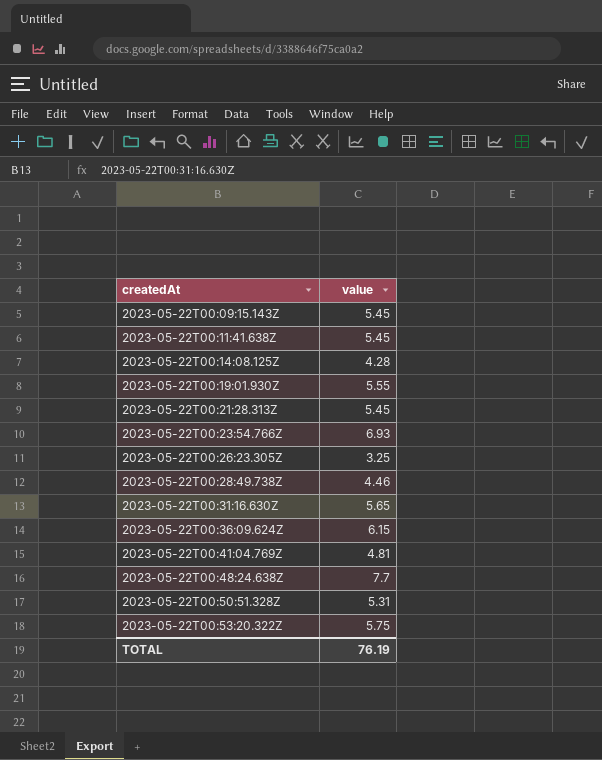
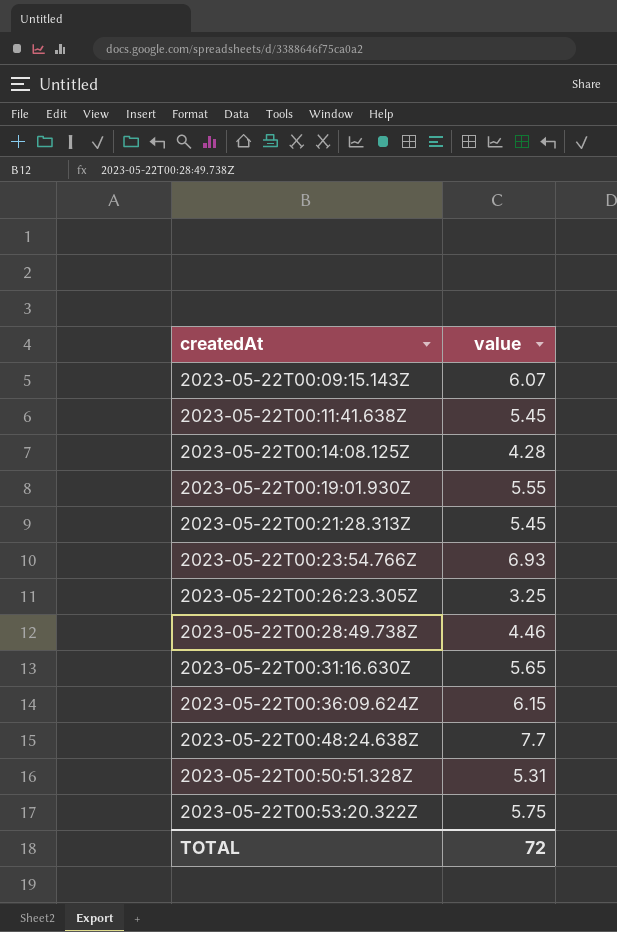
row 2023-05-22T00:41:04.769Z: 4.81 -> none
2023-05-22T00:09:15.143Z | value: 5.45 -> 6.07
TOTAL | value: 76.19 -> 72

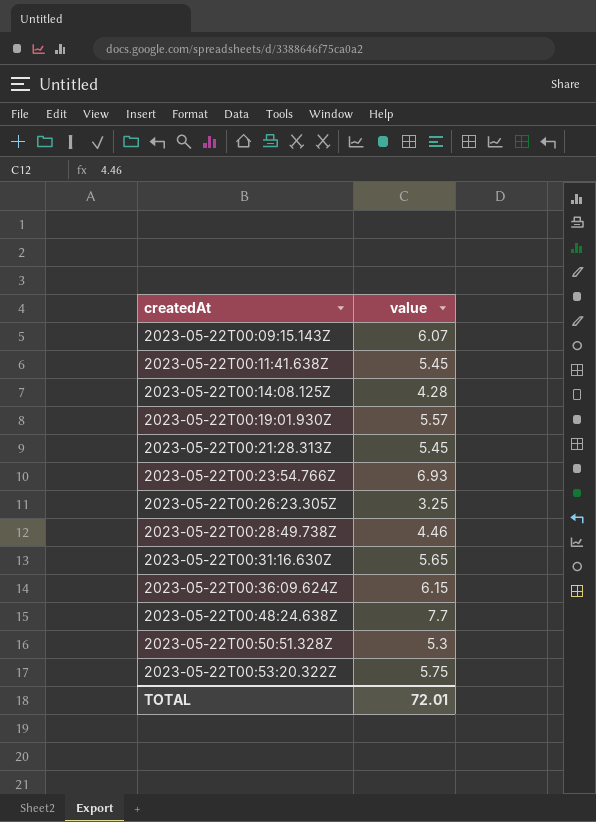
2023-05-22T00:19:01.930Z | value: 5.55 -> 5.57
2023-05-22T00:50:51.328Z | value: 5.31 -> 5.3
TOTAL | value: 72 -> 72.01

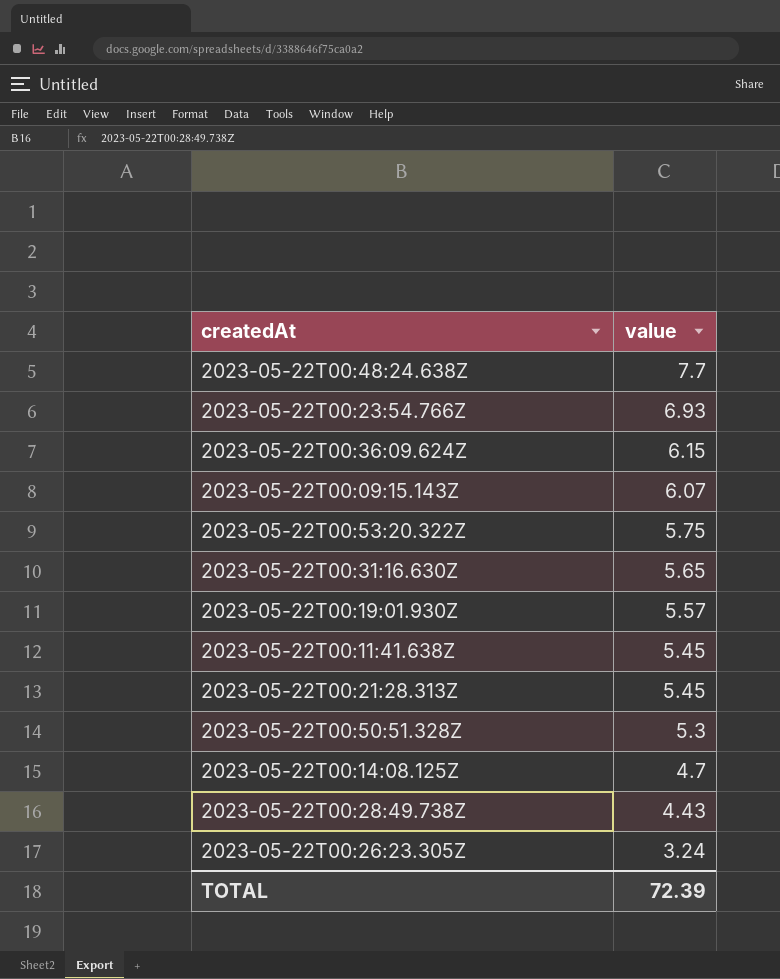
row order: createdAt ascending -> value descending
2023-05-22T00:14:08.125Z | value: 4.28 -> 4.7
2023-05-22T00:28:49.738Z | value: 4.46 -> 4.43
2023-05-22T00:26:23.305Z | value: 3.25 -> 3.24
TOTAL | value: 72.01 -> 72.39

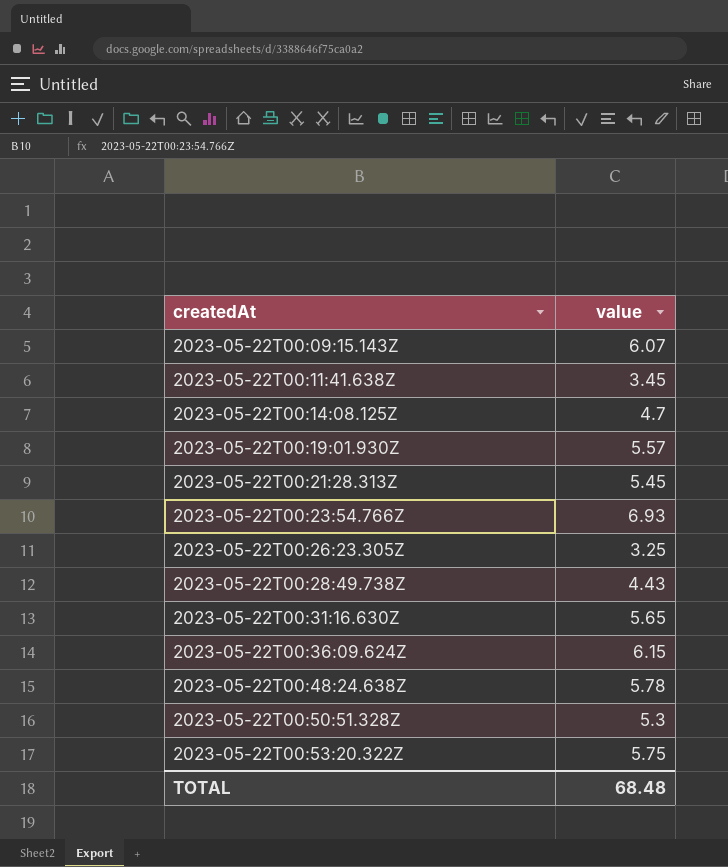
row order: value descending -> createdAt ascending
2023-05-22T00:11:41.638Z | value: 5.45 -> 3.45
2023-05-22T00:26:23.305Z | value: 3.24 -> 3.25
2023-05-22T00:48:24.638Z | value: 7.7 -> 5.78
TOTAL | value: 72.39 -> 68.48

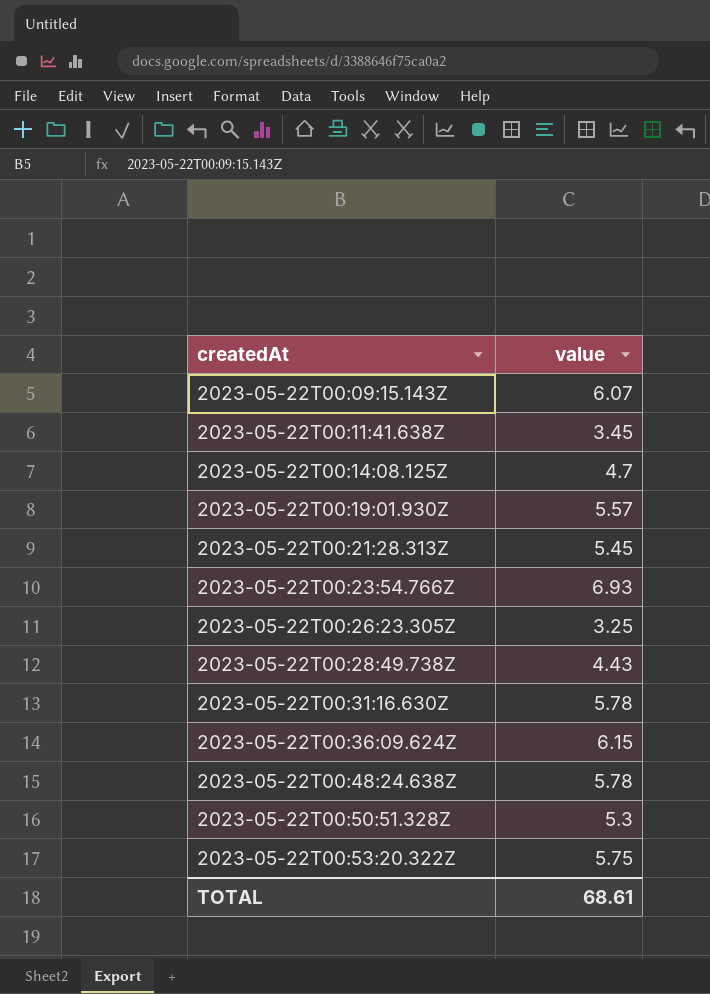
2023-05-22T00:31:16.630Z | value: 5.65 -> 5.78
TOTAL | value: 68.48 -> 68.61

